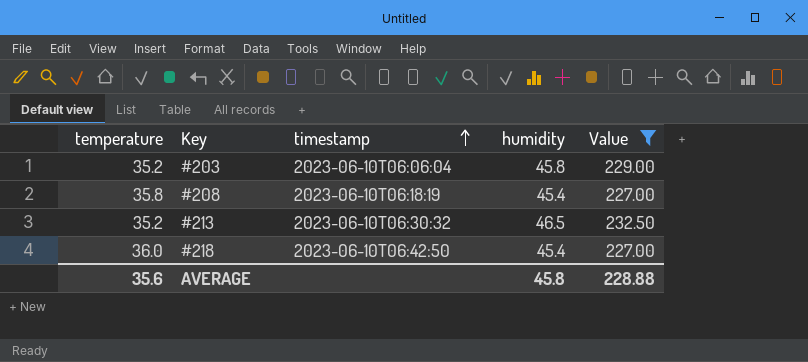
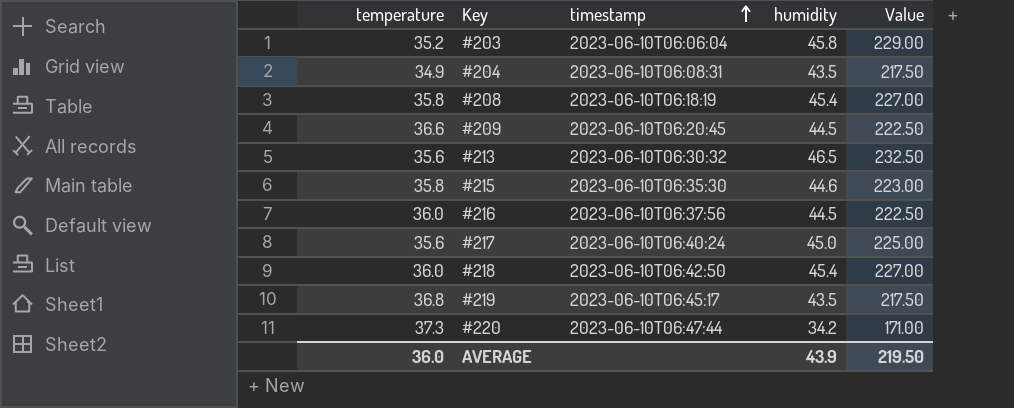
filter: Value >= 227.00 -> none
#213 | temperature: 35.2 -> 35.6
AVERAGE | temperature: 35.6 -> 36.0
AVERAGE | humidity: 45.8 -> 43.9
AVERAGE | Value: 228.88 -> 219.50

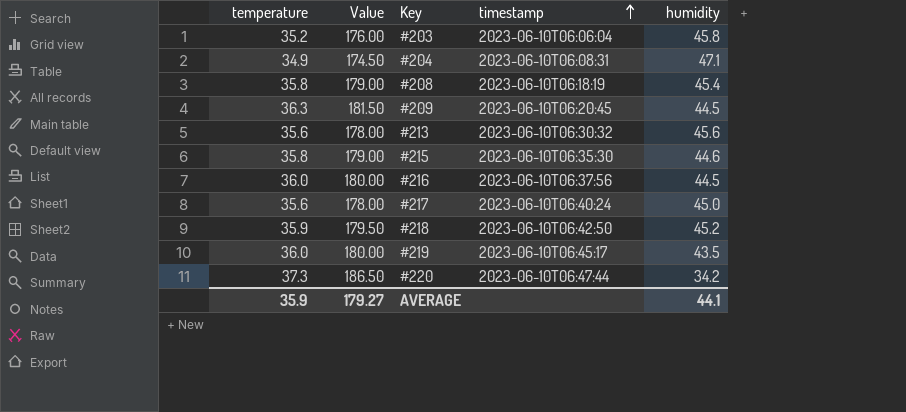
column Value | formula: [humidity] * 5 -> [temperature] * 5
column Value | position: 5 -> 2
#204 | humidity: 43.5 -> 47.1
#209 | temperature: 36.6 -> 36.3
#213 | humidity: 46.5 -> 45.6
#218 | temperature: 36.0 -> 35.9
#218 | humidity: 45.4 -> 45.2
#219 | temperature: 36.8 -> 36.0
AVERAGE | temperature: 36.0 -> 35.9
AVERAGE | Value: 219.50 -> 179.27
AVERAGE | humidity: 43.9 -> 44.1

